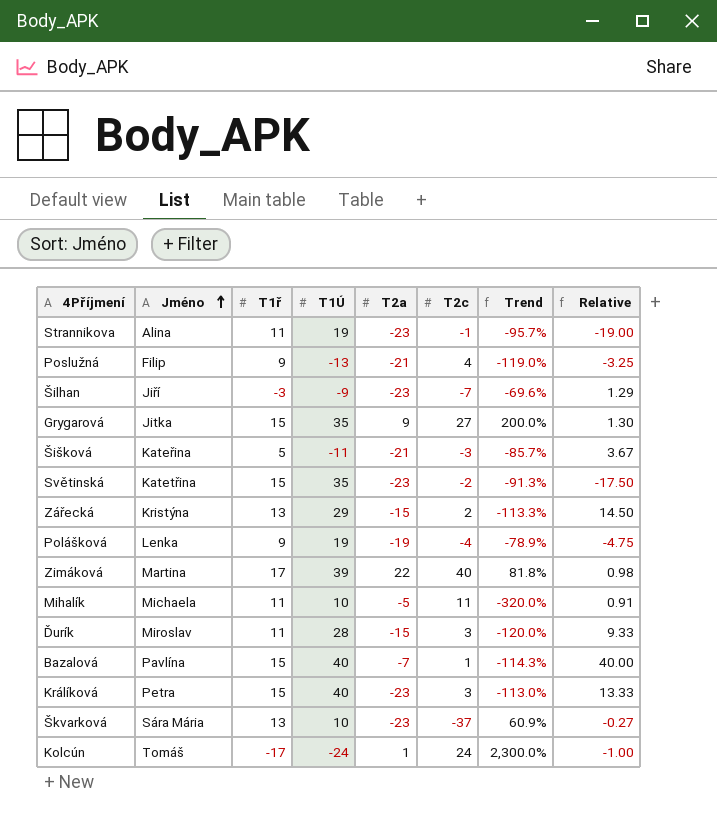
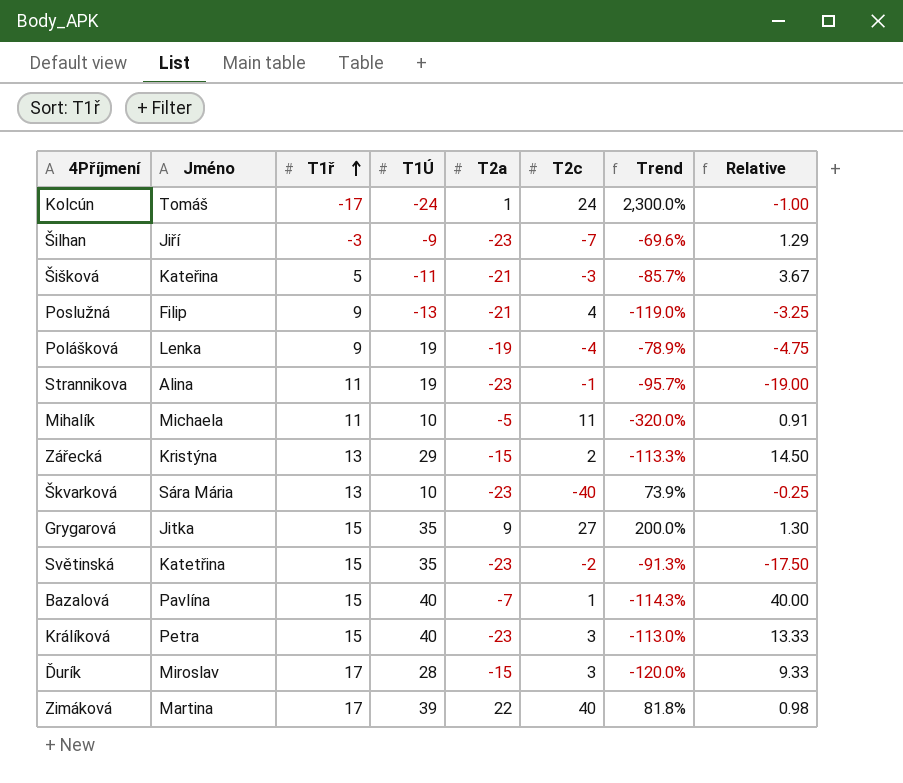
row order: Jméno ascending -> T1ř ascending
Škvarková | T2c: -37 -> -40
Škvarková | Trend: 60.9% -> 73.9%
Škvarková | Relative: -0.27 -> -0.25
Ďurík | T1ř: 11 -> 17

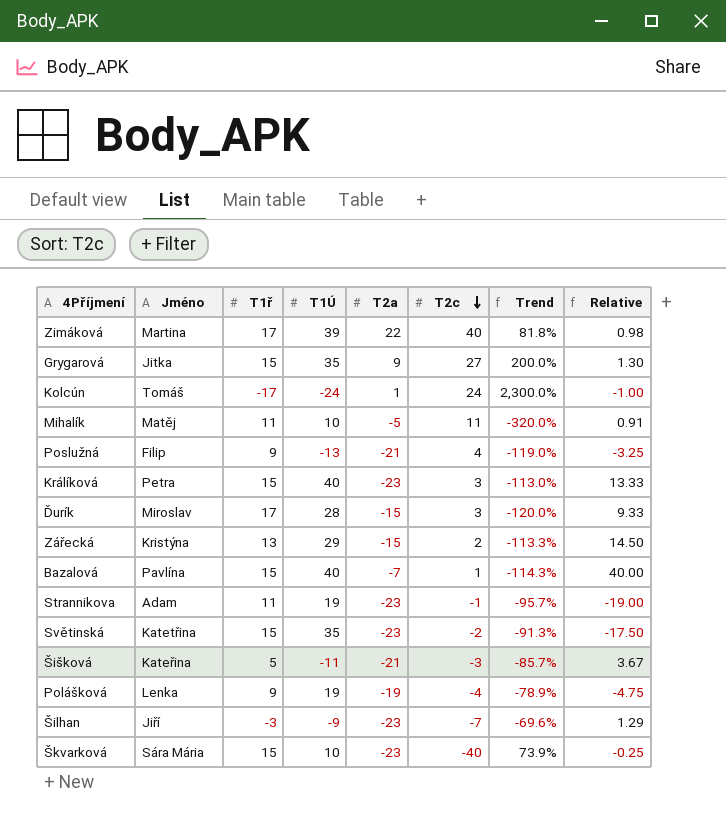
row order: T1ř ascending -> T2c descending
Mihalík | Jméno: Michaela -> Matěj
Strannikova | Jméno: Alina -> Adam
Škvarková | T1ř: 13 -> 15

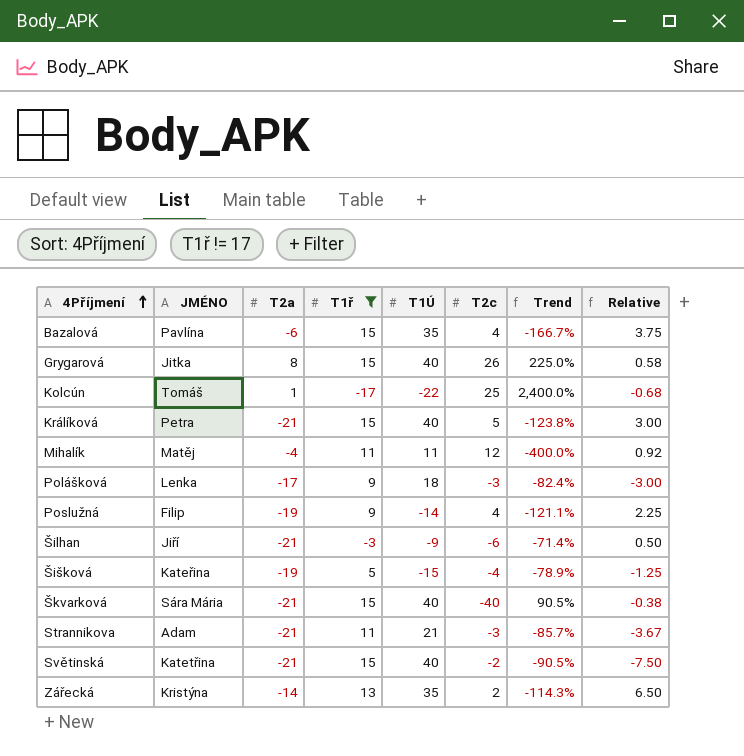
filter: none -> T1ř != 17
row order: T2c descending -> 4Příjmení ascending
column name: Jméno -> JMÉNO
column T2a | position: 5 -> 3
column Relative | formula: [T1Ú] / [T2c] -> [T1ř] / [T2c]
Bazalová | T2a: -7 -> -6
Bazalová | T1Ú: 40 -> 35
Bazalová | T2c: 1 -> 4
Bazalová | Trend: -114.3% -> -166.7%
Grygarová | T2a: 9 -> 8
Grygarová | T1Ú: 35 -> 40
Grygarová | T2c: 27 -> 26
Grygarová | Trend: 200.0% -> 225.0%
Kolcún | T1Ú: -24 -> -22
Kolcún | T2c: 24 -> 25
Kolcún | Trend: 2,300.0% -> 2,400.0%
Králíková | T2a: -23 -> -21
Králíková | T2c: 3 -> 5
Králíková | Trend: -113.0% -> -123.8%
Mihalík | T2a: -5 -> -4
Mihalík | T1Ú: 10 -> 11
Mihalík | T2c: 11 -> 12
Mihalík | Trend: -320.0% -> -400.0%
Polášková | T2a: -19 -> -17
Polášková | T1Ú: 19 -> 18
Polášková | T2c: -4 -> -3
Polášková | Trend: -78.9% -> -82.4%
Poslužná | T2a: -21 -> -19
Poslužná | T1Ú: -13 -> -14
Poslužná | Trend: -119.0% -> -121.1%
Šilhan | T2a: -23 -> -21
Šilhan | T2c: -7 -> -6
Šilhan | Trend: -69.6% -> -71.4%
Šišková | T2a: -21 -> -19
Šišková | T1Ú: -11 -> -15
Šišková | T2c: -3 -> -4
Šišková | Trend: -85.7% -> -78.9%
Škvarková | T2a: -23 -> -21
Škvarková | T1Ú: 10 -> 40
Škvarková | Trend: 73.9% -> 90.5%
Strannikova | T2a: -23 -> -21
Strannikova | T1Ú: 19 -> 21
Strannikova | T2c: -1 -> -3
Strannikova | Trend: -95.7% -> -85.7%
Světinská | T2a: -23 -> -21
Světinská | T1Ú: 35 -> 40
Světinská | Trend: -91.3% -> -90.5%
Zářecká | T2a: -15 -> -14
Zářecká | T1Ú: 29 -> 35
Zářecká | Trend: -113.3% -> -114.3%

